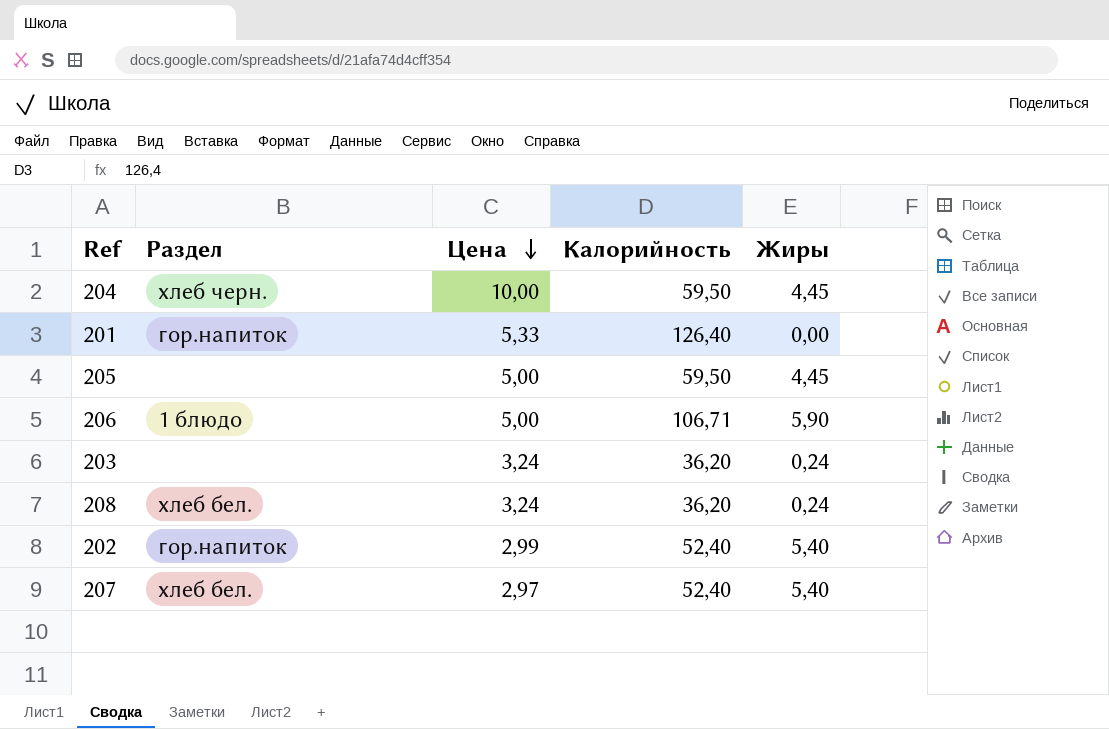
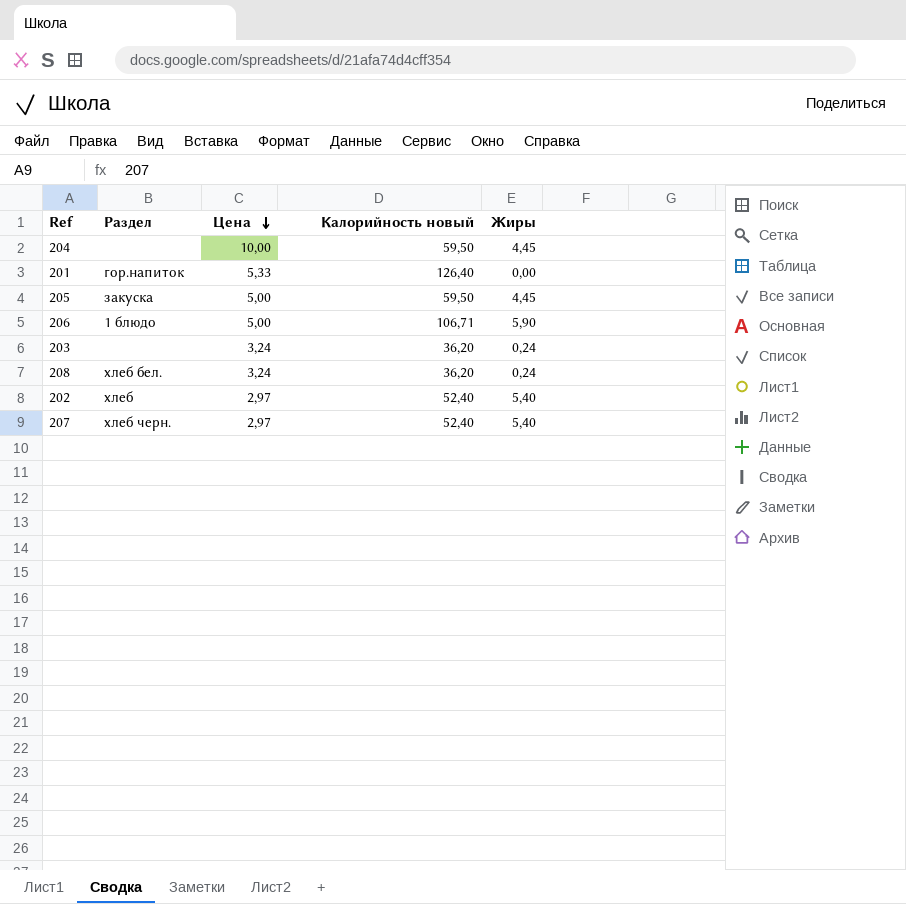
column name: Калорийность -> Калорийность новый
204 | Раздел: хлеб черн. -> none
205 | Раздел: none -> закуска
202 | Раздел: гор.напиток -> хлеб
202 | Цена: 2,99 -> 2,97
207 | Раздел: хлеб бел. -> хлеб черн.

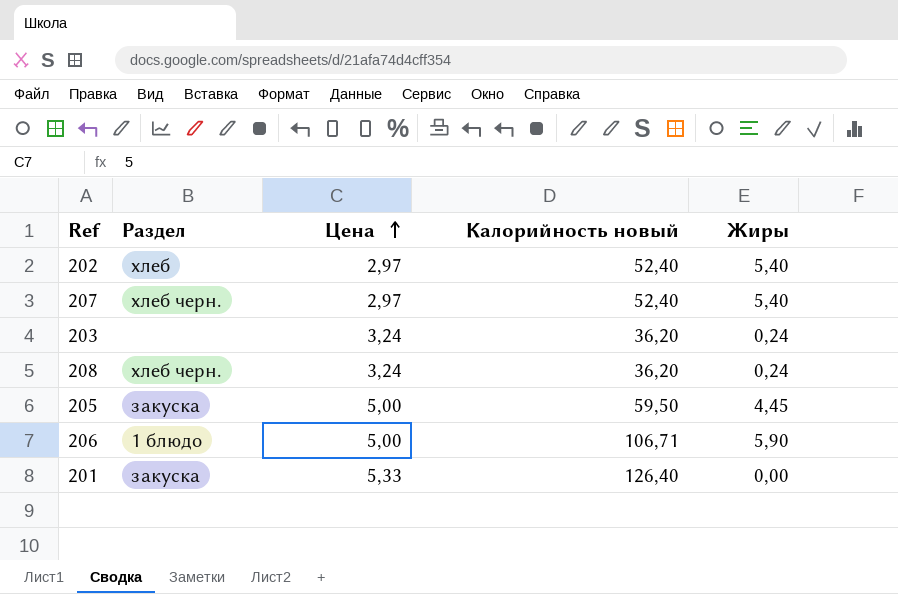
row order: Цена descending -> Цена ascending
row 204: none | 10,00 | 59,50 | 4,45 -> none
208 | Раздел: хлеб бел. -> хлеб черн.
201 | Раздел: гор.напиток -> закуска

